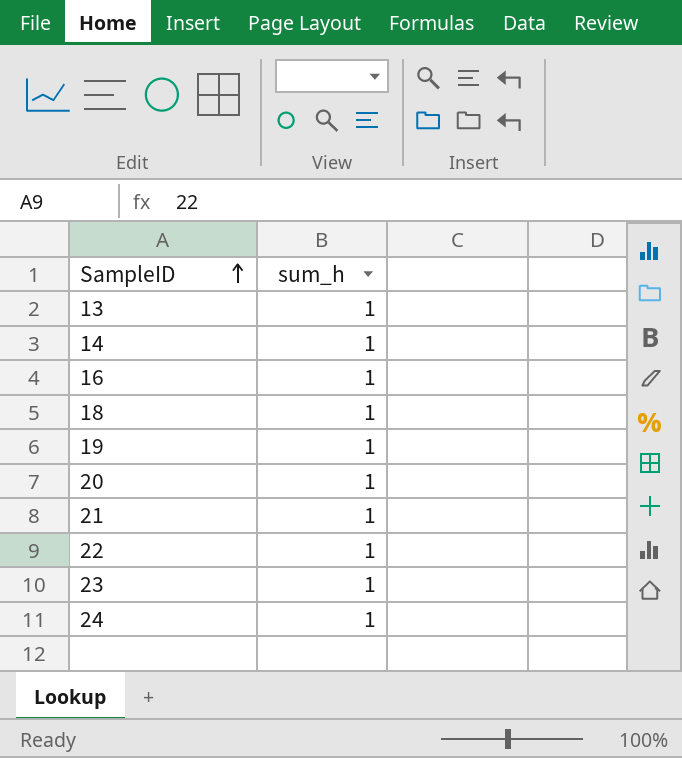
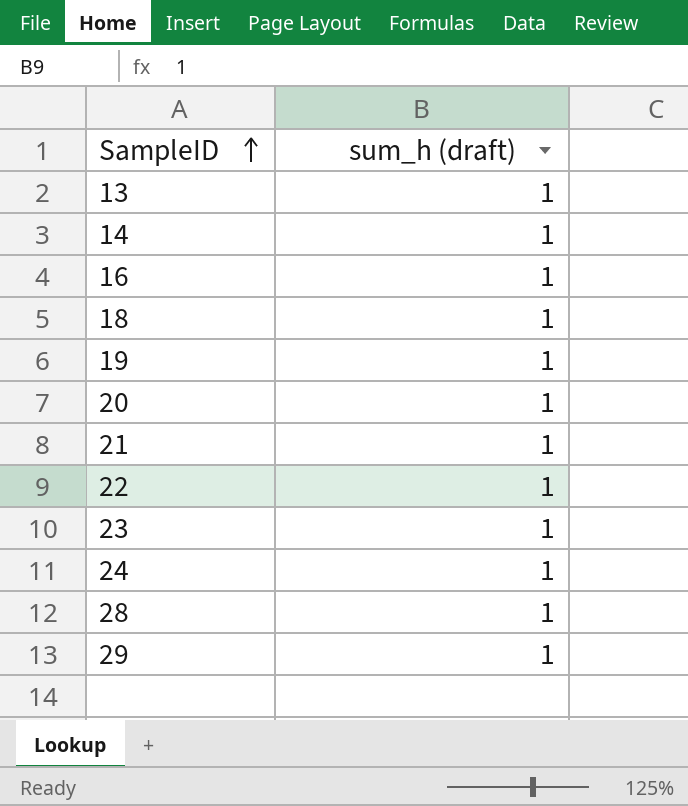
column name: sum_h -> sum_h (draft)
row 28: none -> 1
row 29: none -> 1

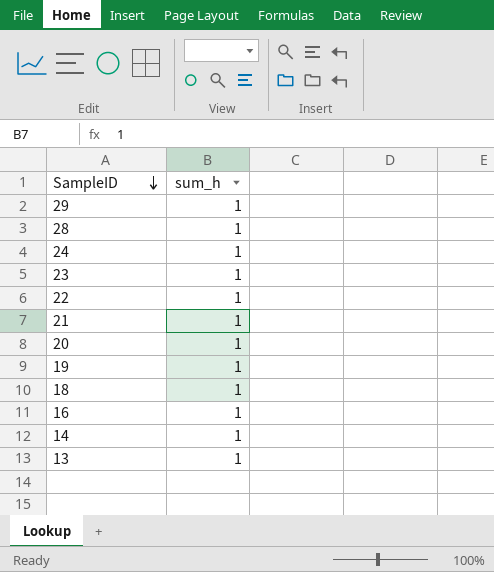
row order: SampleID ascending -> SampleID descending
column name: sum_h (draft) -> sum_h

